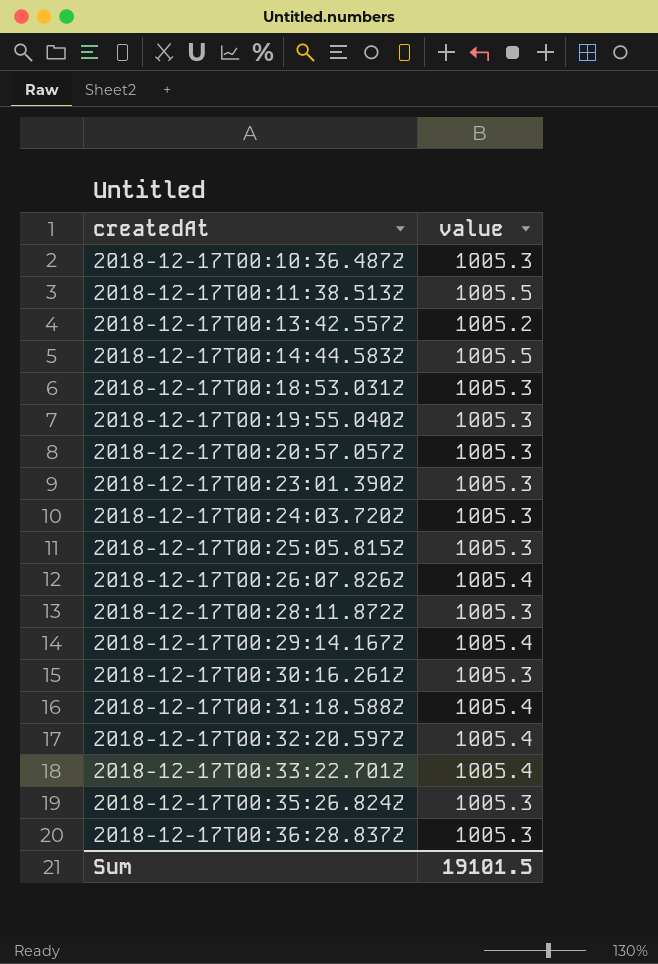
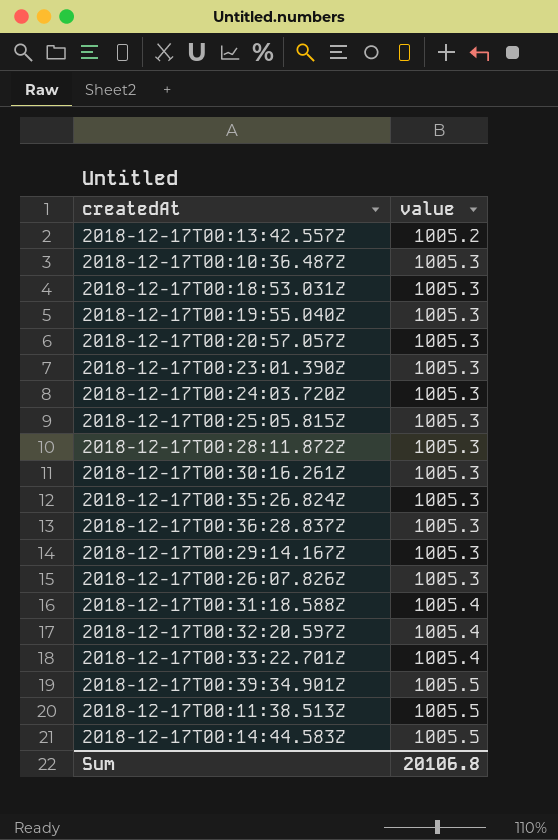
row order: createdAt ascending -> value ascending
2018-12-17T00:29:14.167Z | value: 1005.4 -> 1005.3
2018-12-17T00:26:07.826Z | value: 1005.4 -> 1005.3
row 2018-12-17T00:39:34.901Z: none -> 1005.5
Sum | value: 19101.5 -> 20106.8

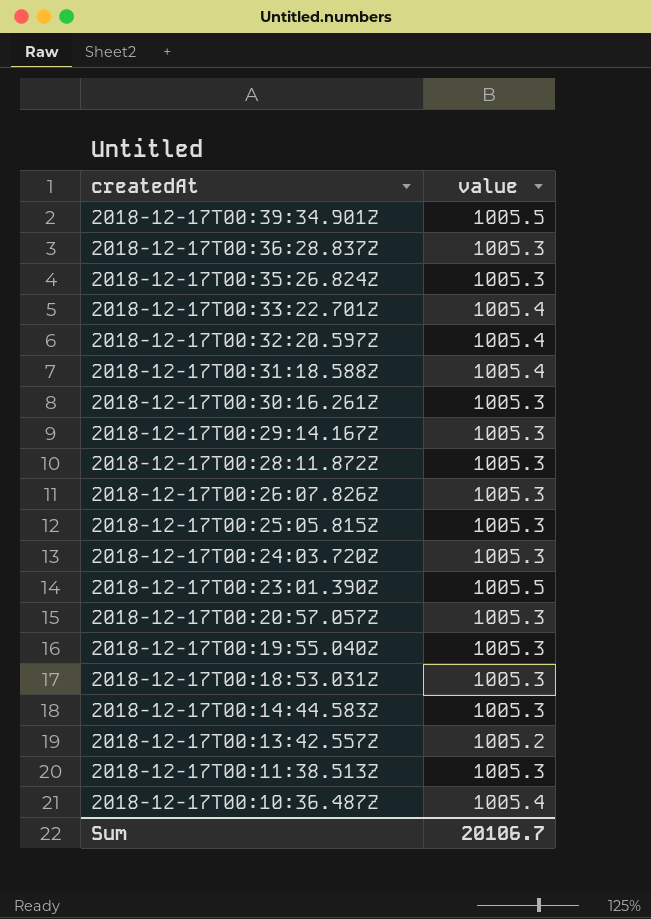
row order: value ascending -> createdAt descending
2018-12-17T00:23:01.390Z | value: 1005.3 -> 1005.5
2018-12-17T00:14:44.583Z | value: 1005.5 -> 1005.3
2018-12-17T00:11:38.513Z | value: 1005.5 -> 1005.3
2018-12-17T00:10:36.487Z | value: 1005.3 -> 1005.4
Sum | value: 20106.8 -> 20106.7

